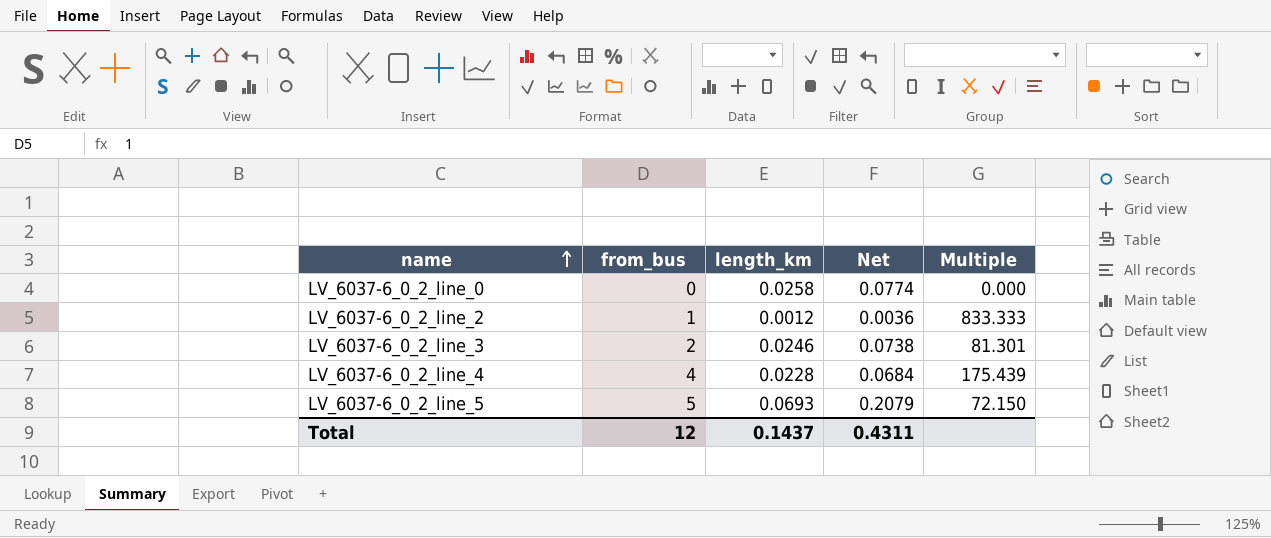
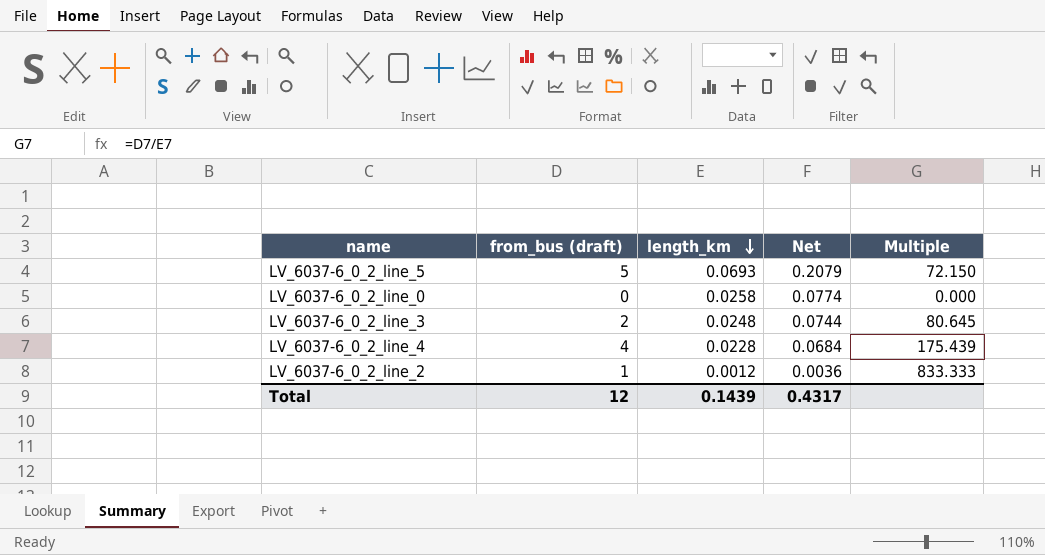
row order: name ascending -> length_km descending
column name: from_bus -> from_bus (draft)
LV_6037-6_0_2_line_3 | length_km: 0.0246 -> 0.0248
LV_6037-6_0_2_line_3 | Net: 0.0738 -> 0.0744
LV_6037-6_0_2_line_3 | Multiple: 81.301 -> 80.645
Total | length_km: 0.1437 -> 0.1439
Total | Net: 0.4311 -> 0.4317

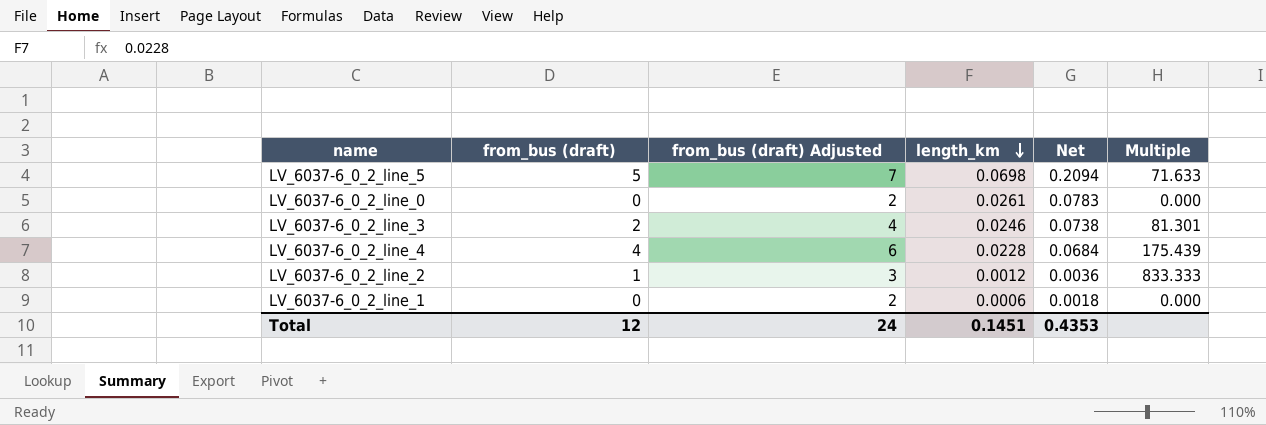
column from_bus (draft) Adjusted | formula: none -> [from_bus (draft)] + 2
LV_6037-6_0_2_line_5 | length_km: 0.0693 -> 0.0698
LV_6037-6_0_2_line_5 | Net: 0.2079 -> 0.2094
LV_6037-6_0_2_line_5 | Multiple: 72.150 -> 71.633
LV_6037-6_0_2_line_0 | length_km: 0.0258 -> 0.0261
LV_6037-6_0_2_line_0 | Net: 0.0774 -> 0.0783
LV_6037-6_0_2_line_3 | length_km: 0.0248 -> 0.0246
LV_6037-6_0_2_line_3 | Net: 0.0744 -> 0.0738
LV_6037-6_0_2_line_3 | Multiple: 80.645 -> 81.301
row LV_6037-6_0_2_line_1: none -> 0 | 2 | 0.0006 | 0.0018 | 0.000
Total | length_km: 0.1439 -> 0.1451
Total | Net: 0.4317 -> 0.4353

